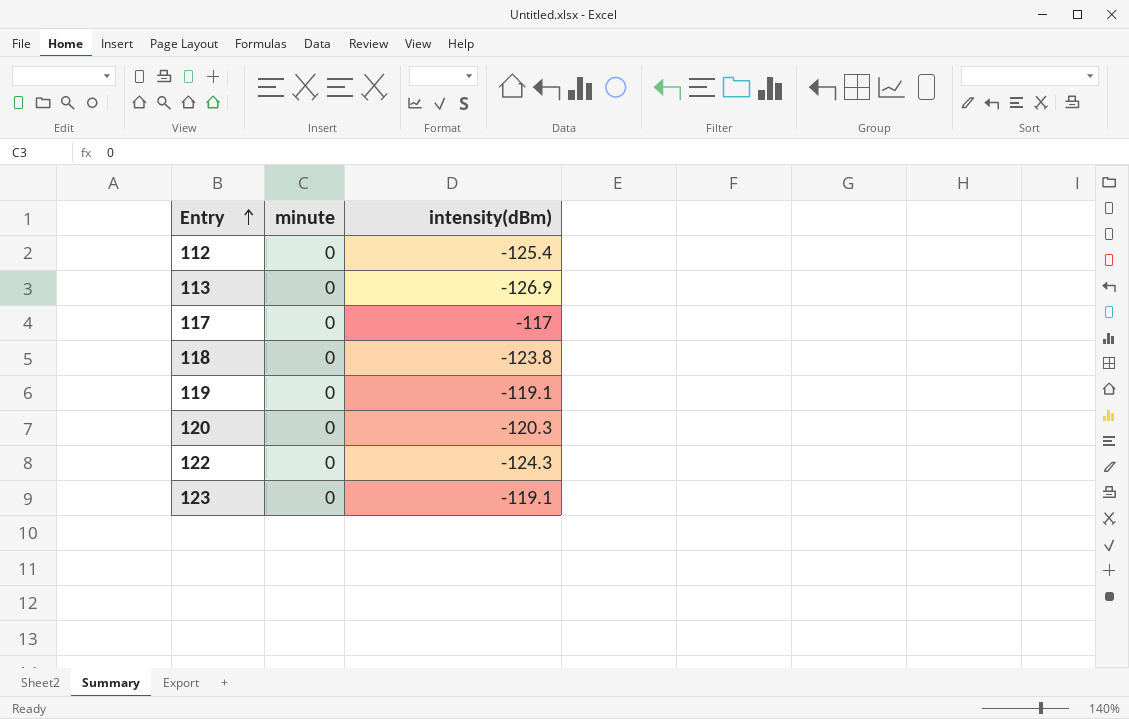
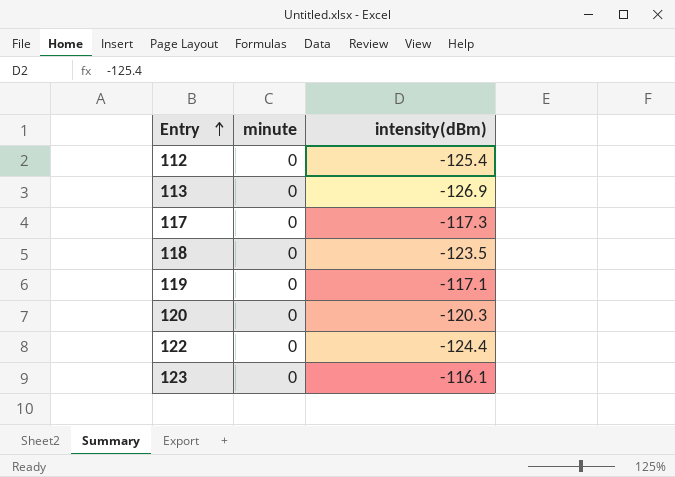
117 | intensity(dBm): -117 -> -117.3
118 | intensity(dBm): -123.8 -> -123.5
119 | intensity(dBm): -119.1 -> -117.1
122 | intensity(dBm): -124.3 -> -124.4
123 | intensity(dBm): -119.1 -> -116.1

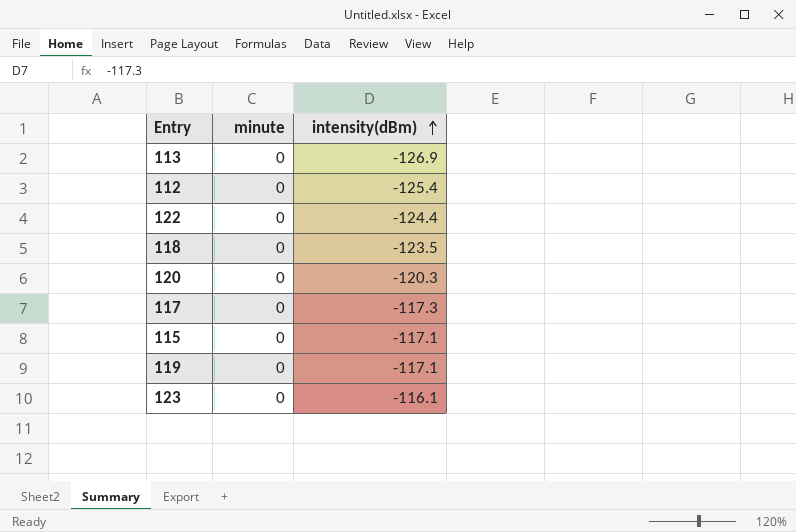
row order: Entry ascending -> intensity(dBm) ascending
row 115: none -> 0 | -117.1

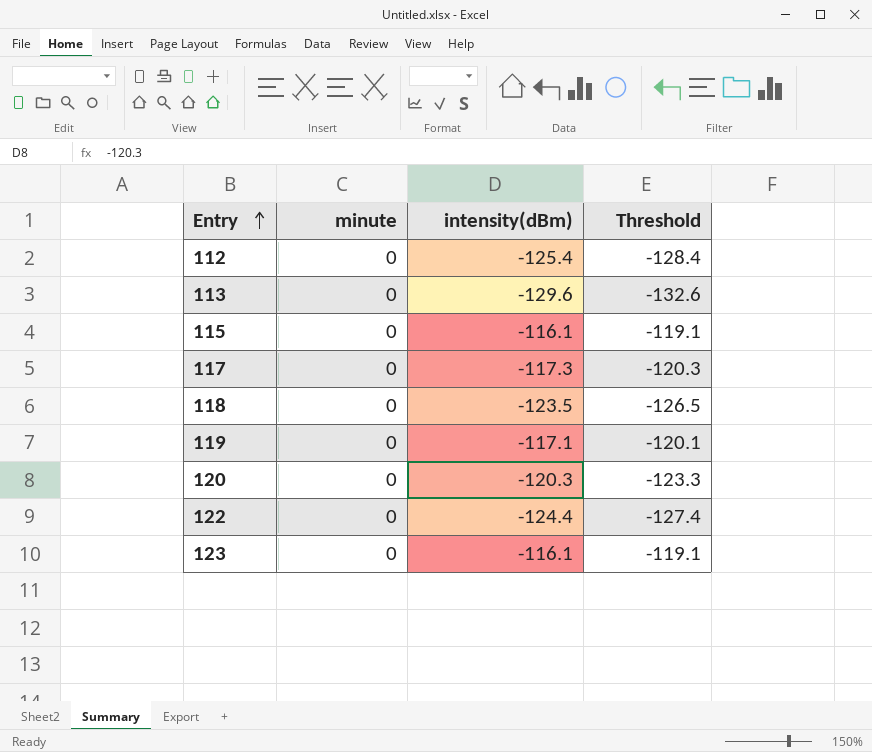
row order: intensity(dBm) ascending -> Entry ascending
column Threshold | formula: none -> [intensity(dBm)] - 3
113 | intensity(dBm): -126.9 -> -129.6
115 | intensity(dBm): -117.1 -> -116.1

